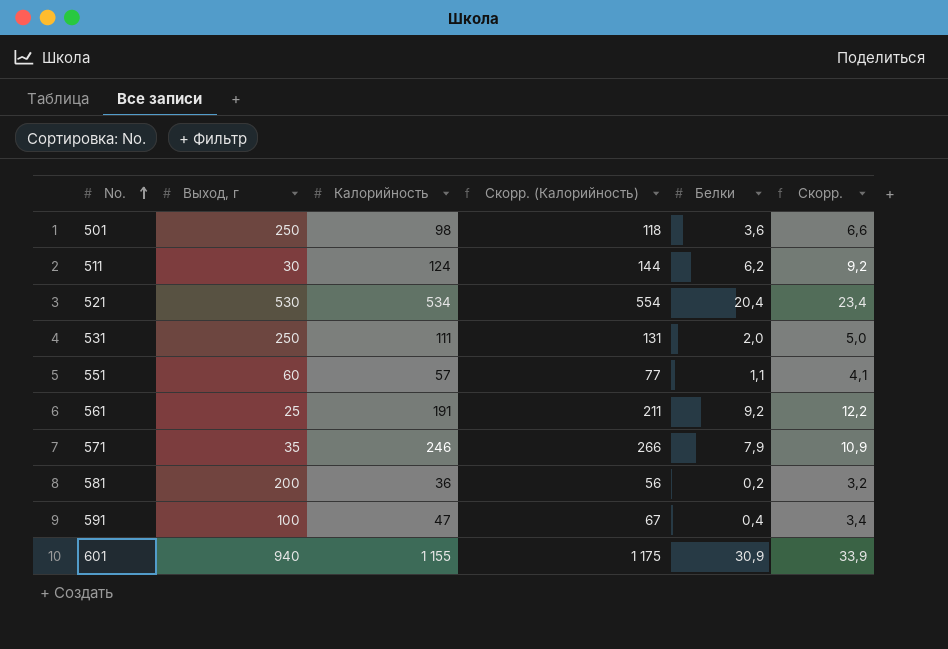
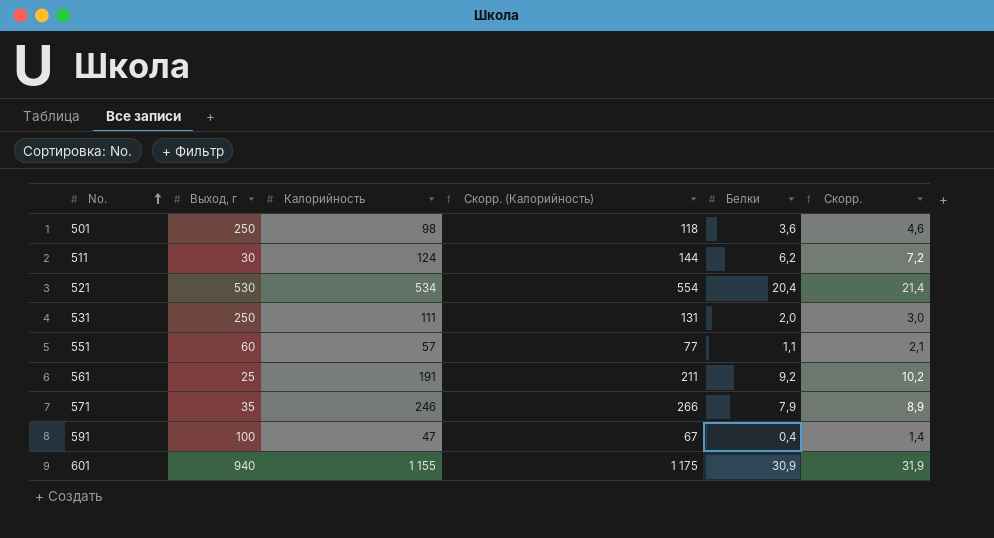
column Скорр. | formula: [Белки] + 3 -> [Белки] + 1
row 581: 200 | 36 | 56 | 0,2 | 3,2 -> none

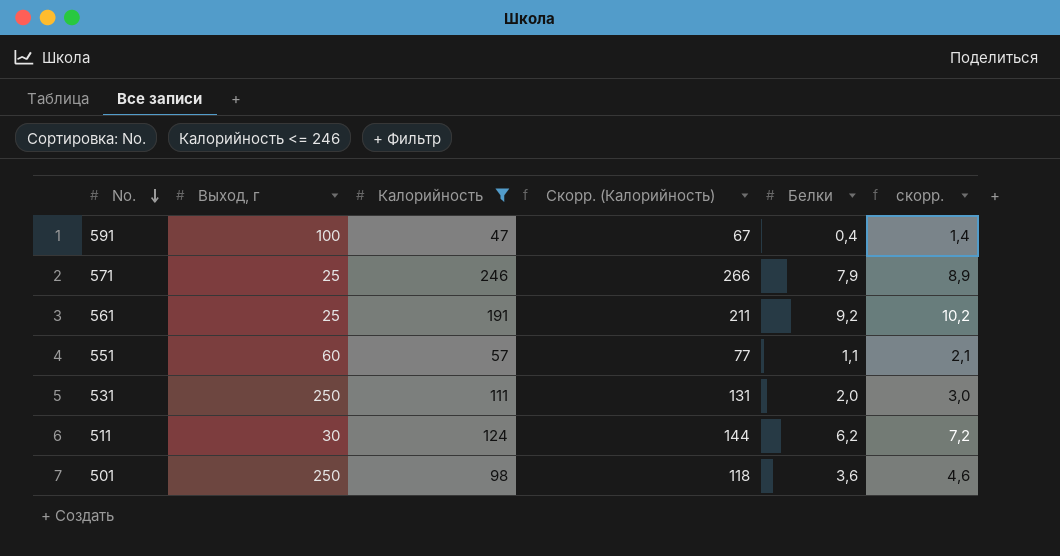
filter: none -> Калорийность <= 246
row order: No. ascending -> No. descending
column name: Скорр. -> скорр.
571 | Выход, г: 35 -> 25

